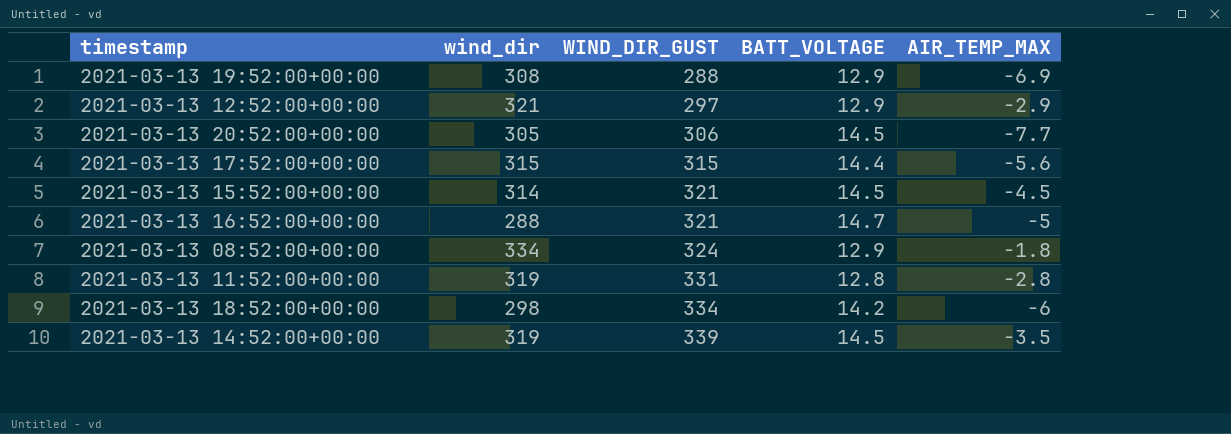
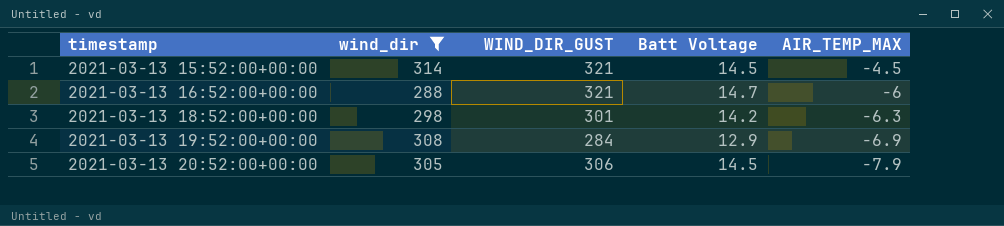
filter: none -> wind_dir <= 314
row order: WIND_DIR_GUST ascending -> timestamp ascending
column name: BATT_VOLTAGE -> Batt Voltage
2021-03-13 16:52:00+00:00 | AIR_TEMP_MAX: -5 -> -6
2021-03-13 18:52:00+00:00 | WIND_DIR_GUST: 334 -> 301
2021-03-13 18:52:00+00:00 | AIR_TEMP_MAX: -6 -> -6.3
2021-03-13 19:52:00+00:00 | WIND_DIR_GUST: 288 -> 284
2021-03-13 20:52:00+00:00 | AIR_TEMP_MAX: -7.7 -> -7.9

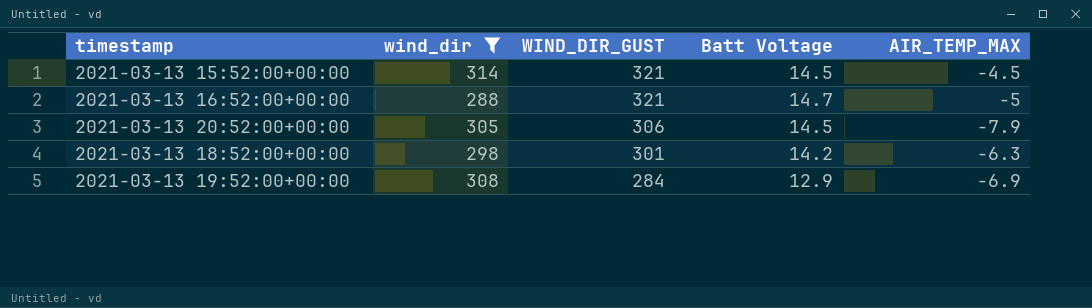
row order: timestamp ascending -> WIND_DIR_GUST descending
2021-03-13 16:52:00+00:00 | AIR_TEMP_MAX: -6 -> -5

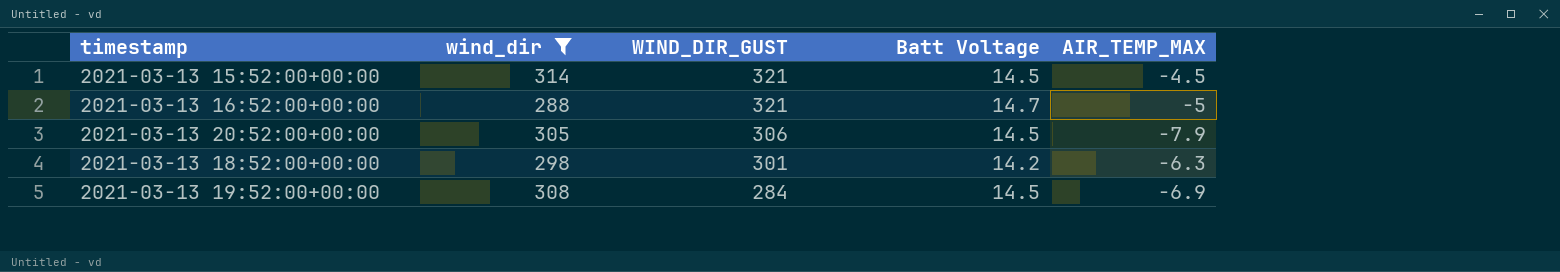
2021-03-13 19:52:00+00:00 | Batt Voltage: 12.9 -> 14.5

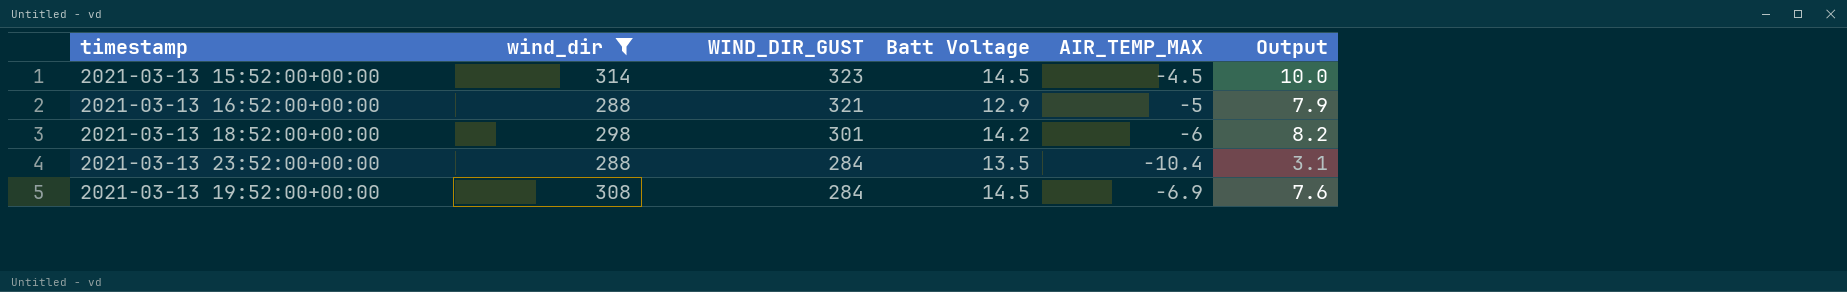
column Output | formula: none -> [Batt Voltage] + [AIR_TEMP_MAX]
row 2021-03-13 20:52:00+00:00: 305 | 306 | 14.5 | -7.9 -> none
2021-03-13 15:52:00+00:00 | WIND_DIR_GUST: 321 -> 323
2021-03-13 16:52:00+00:00 | Batt Voltage: 14.7 -> 12.9
2021-03-13 18:52:00+00:00 | AIR_TEMP_MAX: -6.3 -> -6
row 2021-03-13 23:52:00+00:00: none -> 288 | 284 | 13.5 | -10.4 | 3.1

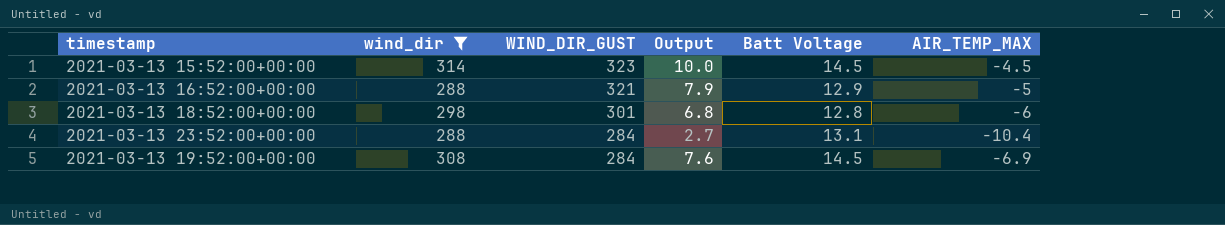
column Output | position: 6 -> 4
2021-03-13 18:52:00+00:00 | Output: 8.2 -> 6.8
2021-03-13 18:52:00+00:00 | Batt Voltage: 14.2 -> 12.8
2021-03-13 23:52:00+00:00 | Output: 3.1 -> 2.7
2021-03-13 23:52:00+00:00 | Batt Voltage: 13.5 -> 13.1

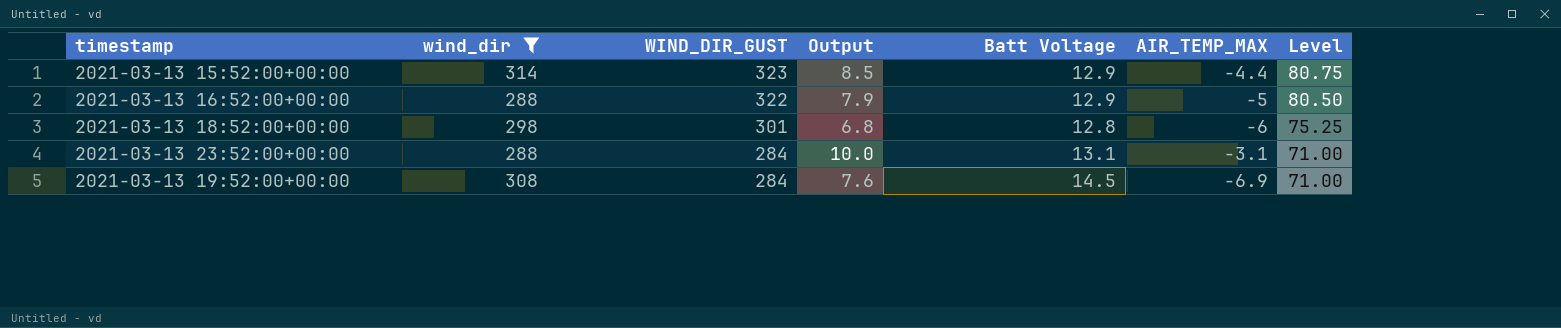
column Level | formula: none -> [WIND_DIR_GUST] * 0.25
2021-03-13 15:52:00+00:00 | Output: 10.0 -> 8.5
2021-03-13 15:52:00+00:00 | Batt Voltage: 14.5 -> 12.9
2021-03-13 15:52:00+00:00 | AIR_TEMP_MAX: -4.5 -> -4.4
2021-03-13 16:52:00+00:00 | WIND_DIR_GUST: 321 -> 322
2021-03-13 23:52:00+00:00 | Output: 2.7 -> 10.0
2021-03-13 23:52:00+00:00 | AIR_TEMP_MAX: -10.4 -> -3.1

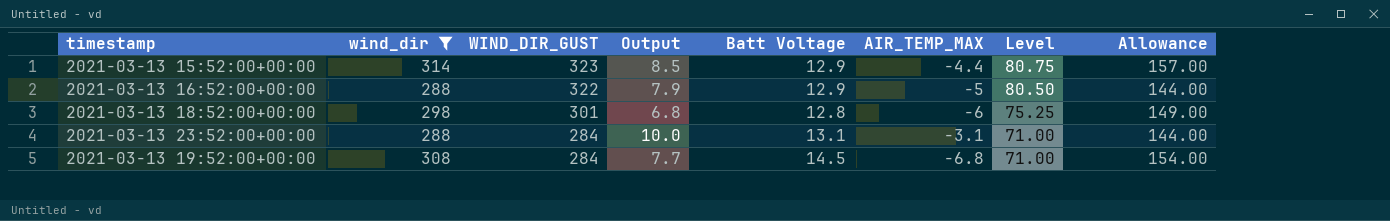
column Allowance | formula: none -> [wind_dir] * 0.5
2021-03-13 19:52:00+00:00 | Output: 7.6 -> 7.7
2021-03-13 19:52:00+00:00 | AIR_TEMP_MAX: -6.9 -> -6.8

